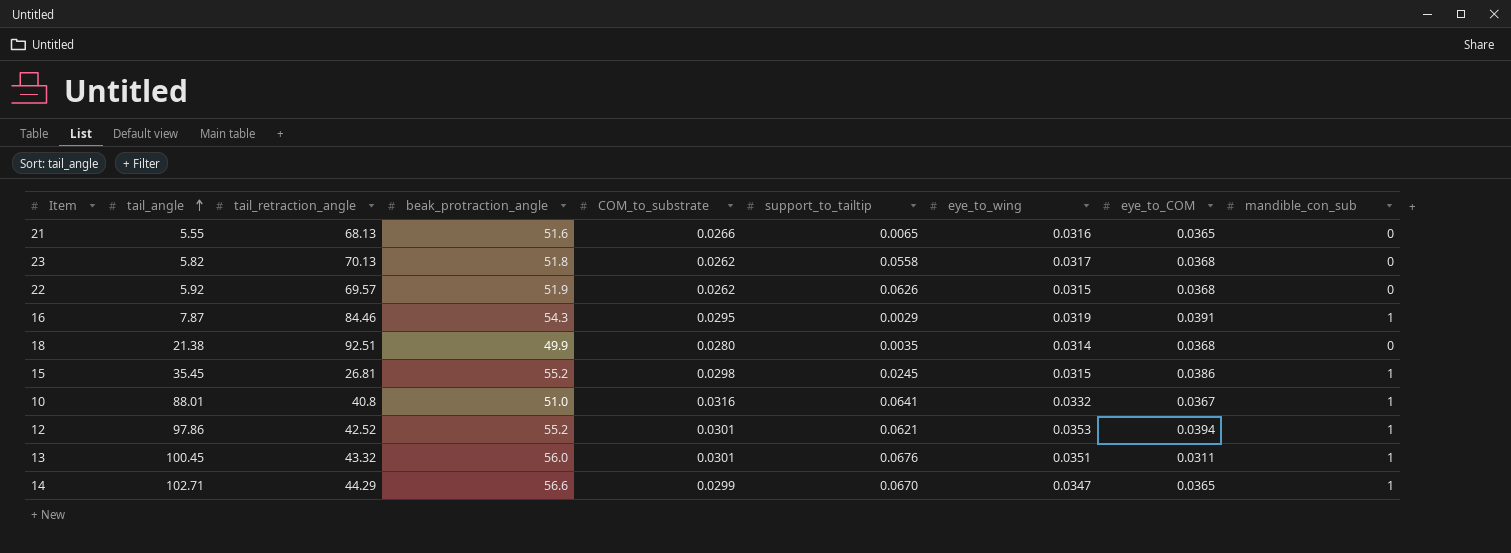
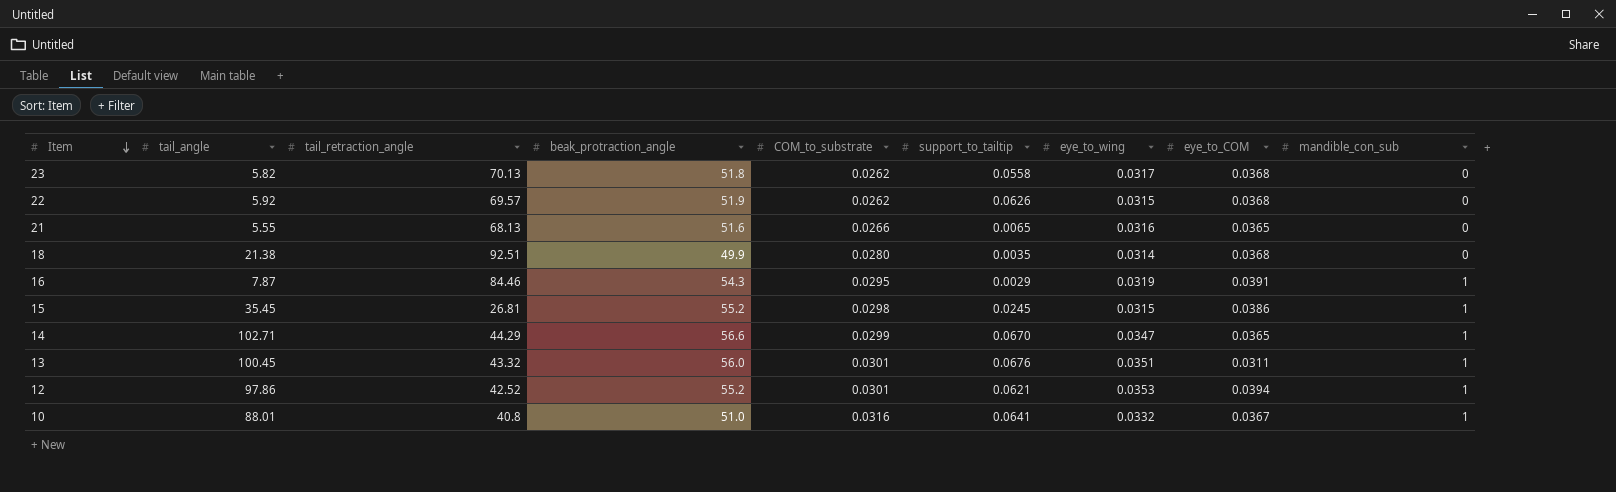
row order: tail_angle ascending -> Item descending

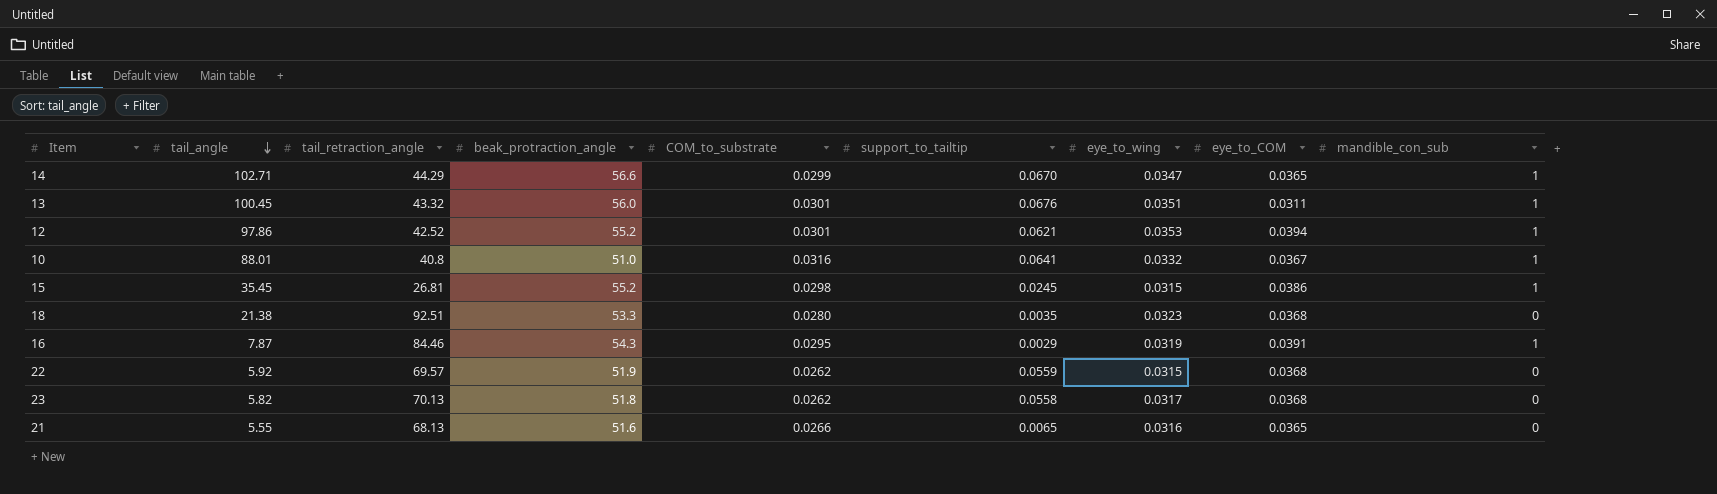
row order: Item descending -> tail_angle descending
18 | beak_protraction_angle: 49.9 -> 53.3
18 | eye_to_wing: 0.0314 -> 0.0323
22 | support_to_tailtip: 0.0626 -> 0.0559

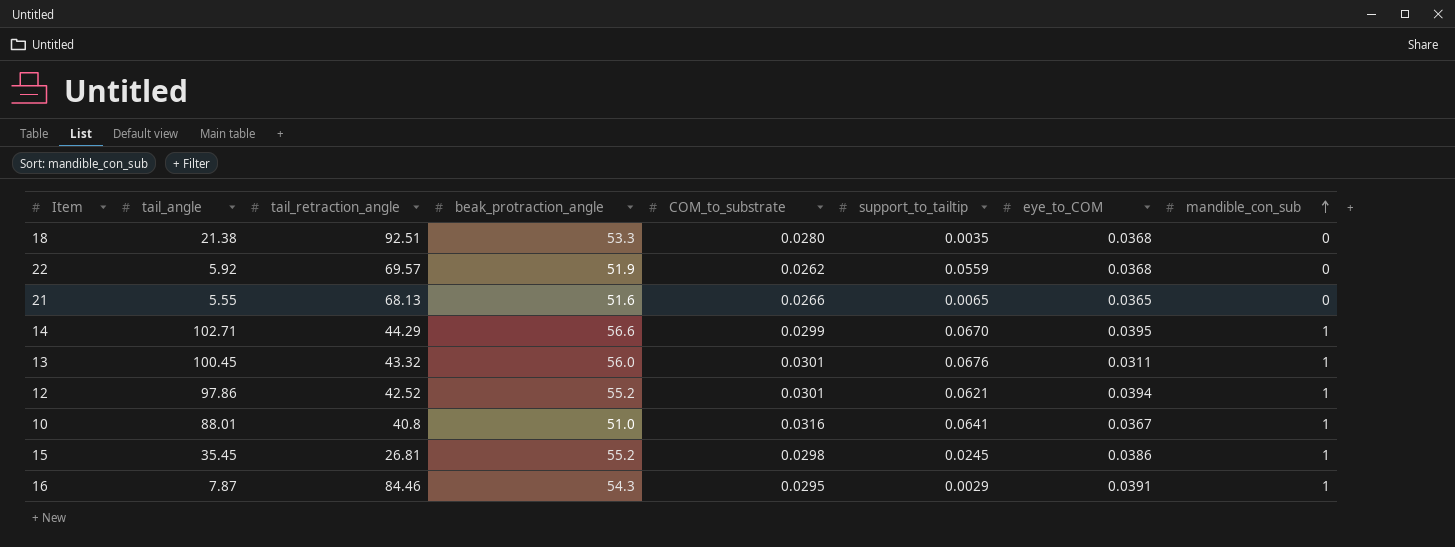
row order: tail_angle descending -> mandible_con_sub ascending
column eye_to_wing | position: 7 -> none
row 23: 5.82 | 70.13 | 51.8 | 0.0262 | 0.0558 | 0.0317 | 0.0368 | 0 -> none
14 | eye_to_COM: 0.0365 -> 0.0395

